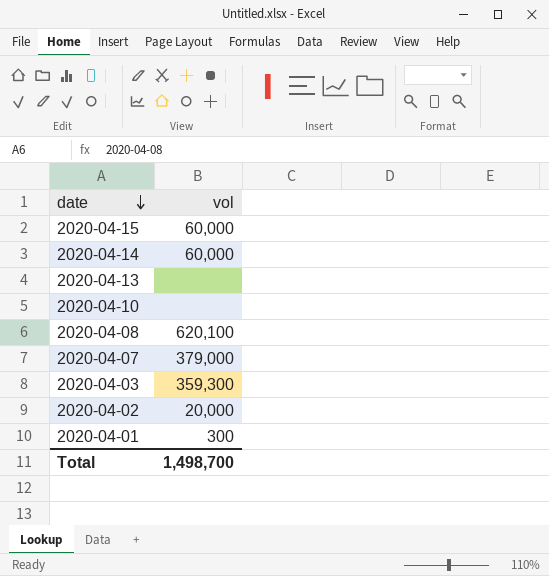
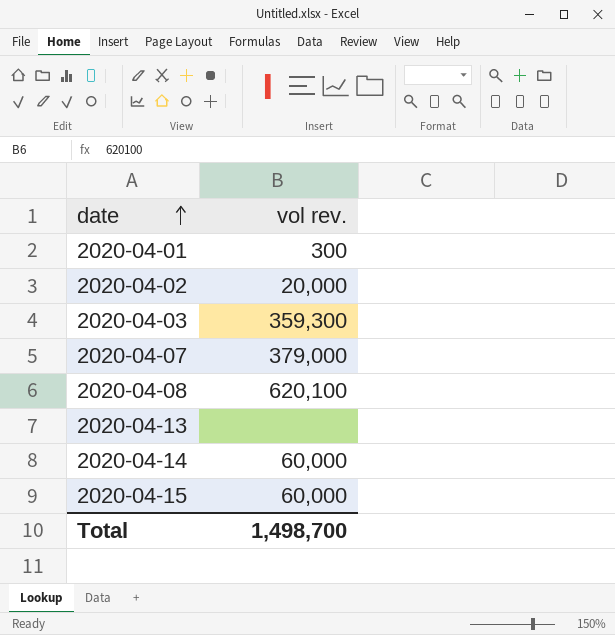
row order: date descending -> date ascending
column name: vol -> vol rev.
row 2020-04-10: none -> none

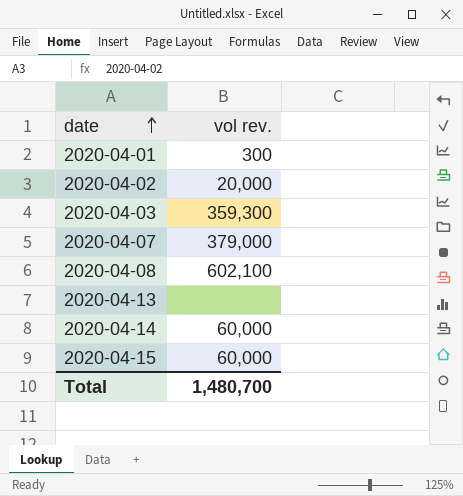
2020-04-08 | vol rev.: 620,100 -> 602,100
Total | vol rev.: 1,498,700 -> 1,480,700

